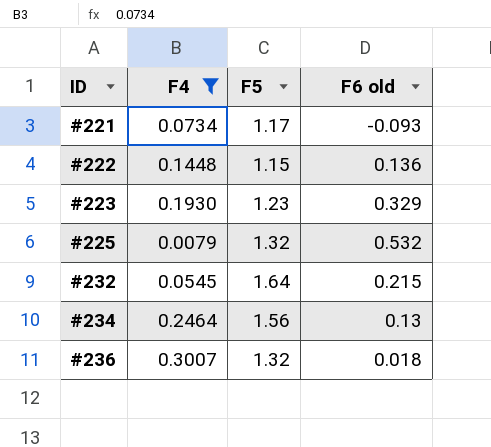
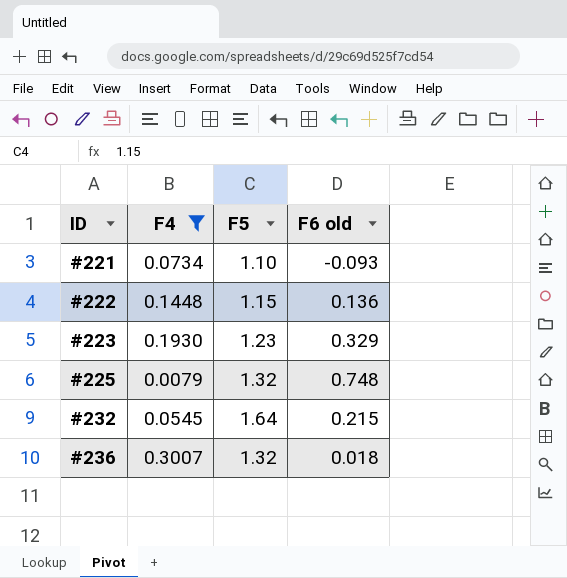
row #234: 0.2464 | 1.56 | 0.13 -> none
#221 | F5: 1.17 -> 1.10
#225 | F6 old: 0.532 -> 0.748

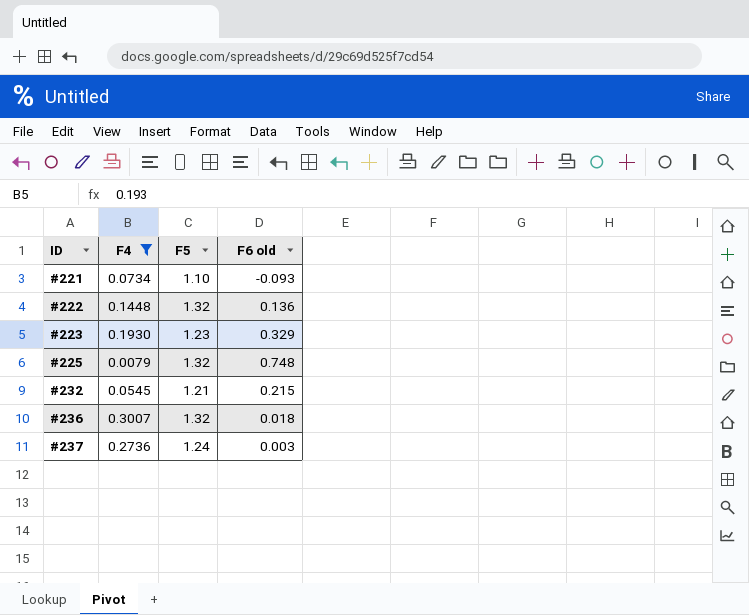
#222 | F5: 1.15 -> 1.32
#232 | F5: 1.64 -> 1.21
row #237: none -> 0.2736 | 1.24 | 0.003

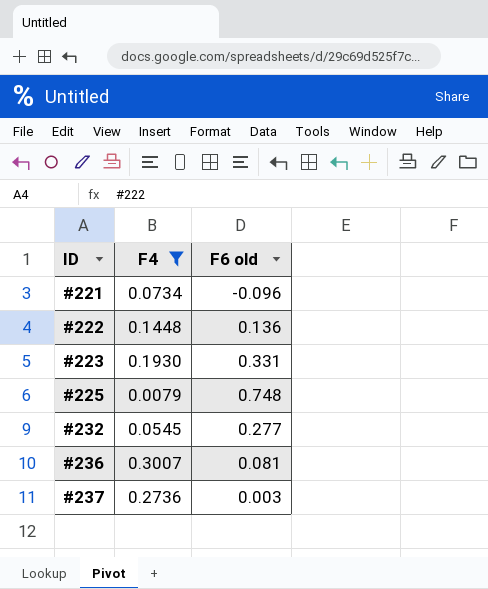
column F5 | position: 3 -> none
#221 | F6 old: -0.093 -> -0.096
#223 | F6 old: 0.329 -> 0.331
#232 | F6 old: 0.215 -> 0.277
#236 | F6 old: 0.018 -> 0.081

